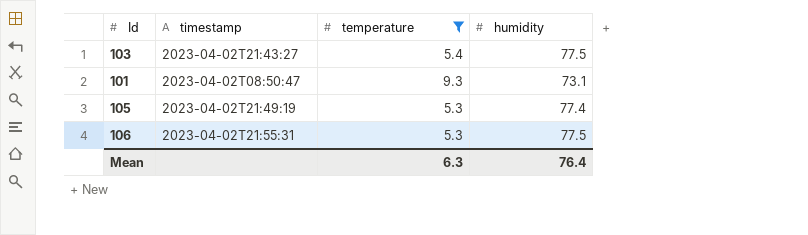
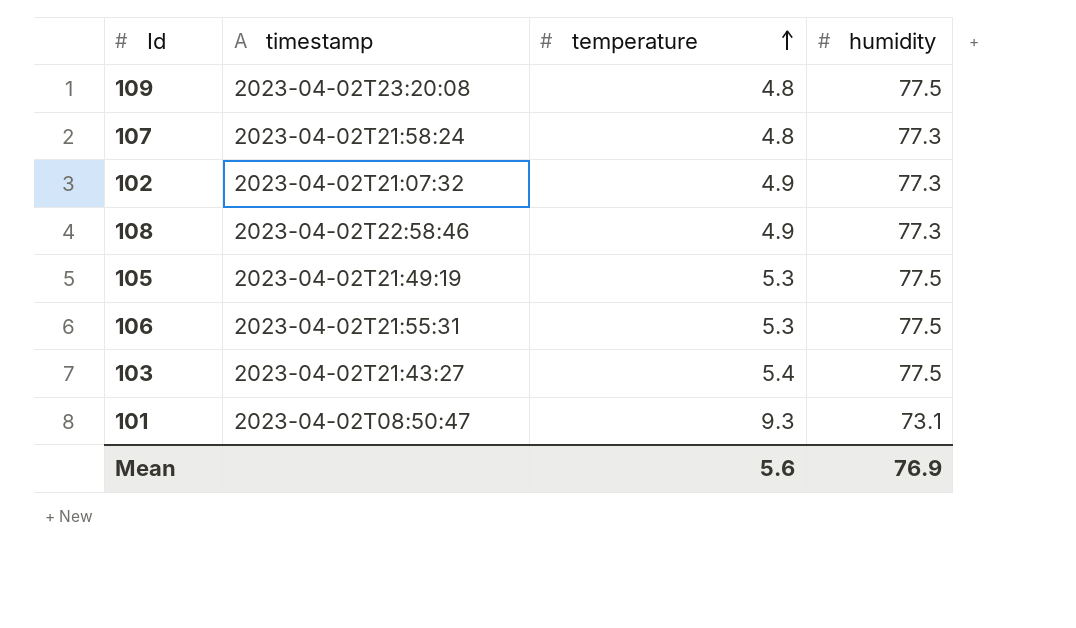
filter: temperature >= 5.3 -> none
row order: none -> temperature ascending
105 | humidity: 77.4 -> 77.5
Mean | temperature: 6.3 -> 5.6
Mean | humidity: 76.4 -> 76.9

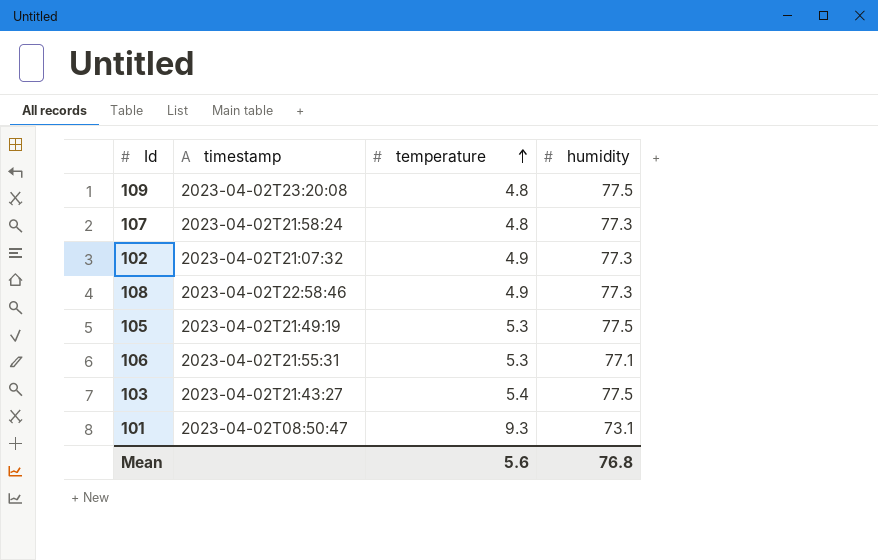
106 | humidity: 77.5 -> 77.1
Mean | humidity: 76.9 -> 76.8

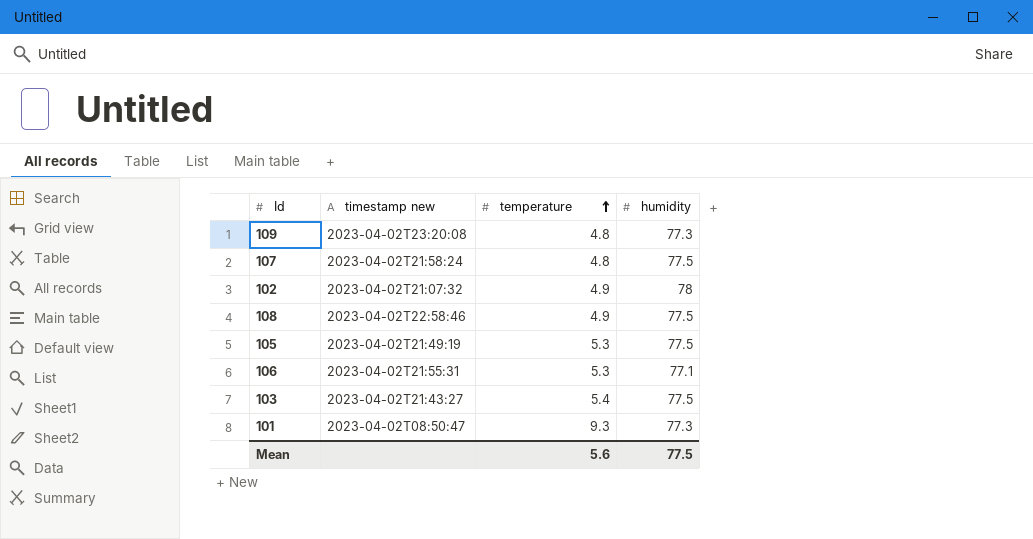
column name: timestamp -> timestamp new
109 | humidity: 77.5 -> 77.3
107 | humidity: 77.3 -> 77.5
102 | humidity: 77.3 -> 78
108 | humidity: 77.3 -> 77.5
101 | humidity: 73.1 -> 77.3
Mean | humidity: 76.8 -> 77.5

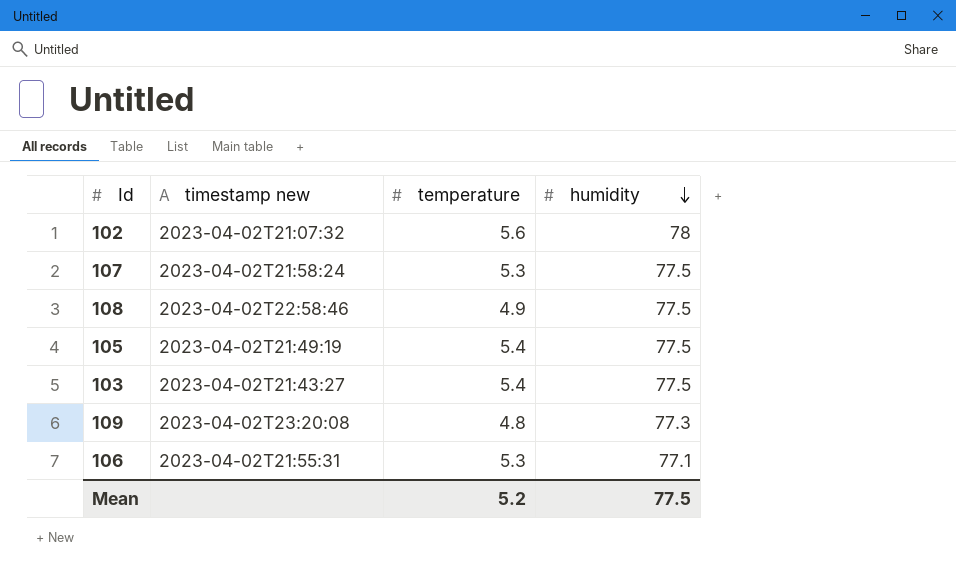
row order: temperature ascending -> humidity descending
row 101: 2023-04-02T08:50:47 | 9.3 | 77.3 -> none
102 | temperature: 4.9 -> 5.6
107 | temperature: 4.8 -> 5.3
105 | temperature: 5.3 -> 5.4
Mean | temperature: 5.6 -> 5.2

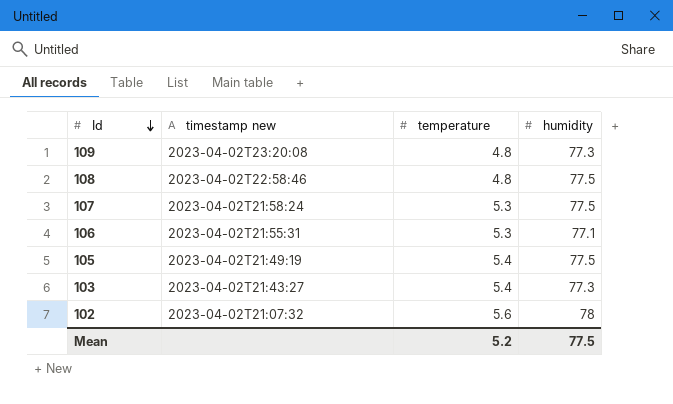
row order: humidity descending -> Id descending
108 | temperature: 4.9 -> 4.8
103 | humidity: 77.5 -> 77.3

